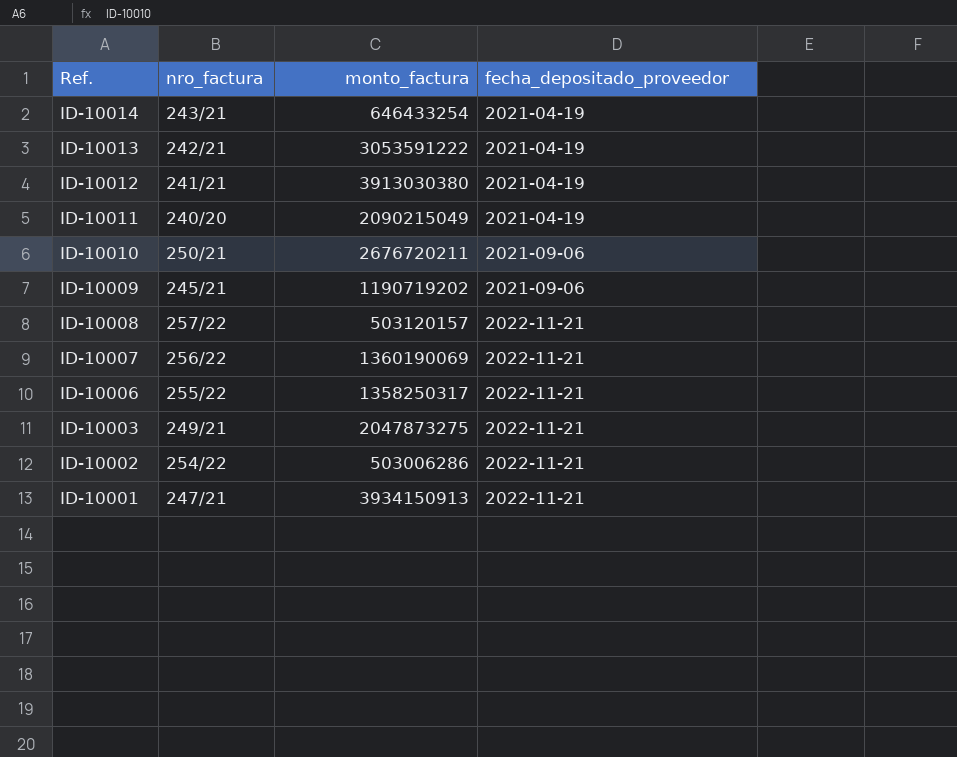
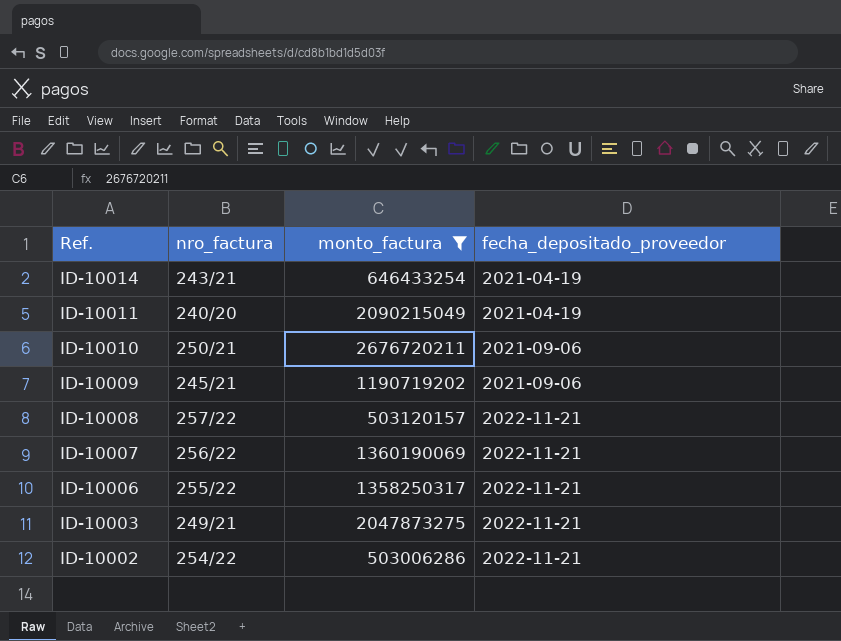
filter: none -> monto_factura <= 2676720211

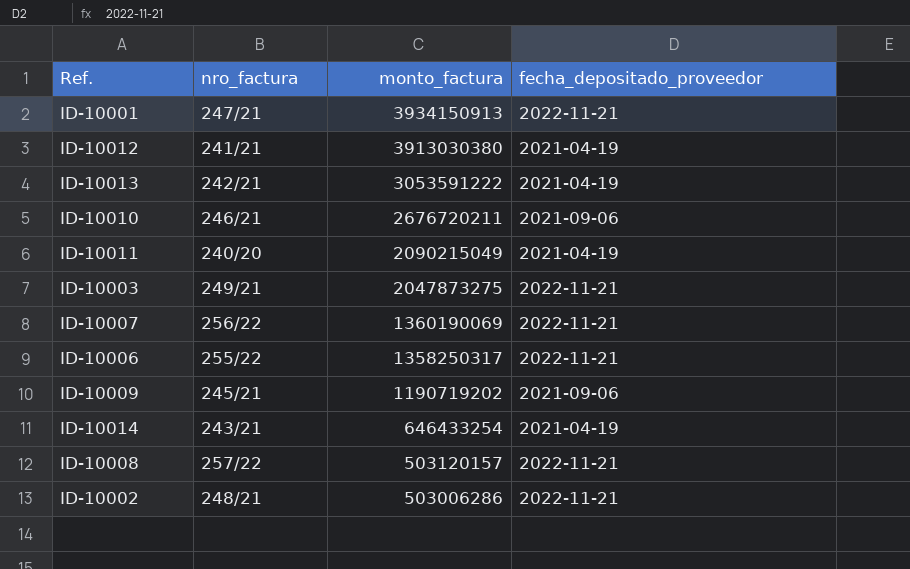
filter: monto_factura <= 2676720211 -> none
row order: Ref. descending -> monto_factura descending
ID-10010 | nro_factura: 250/21 -> 246/21
ID-10002 | nro_factura: 254/22 -> 248/21

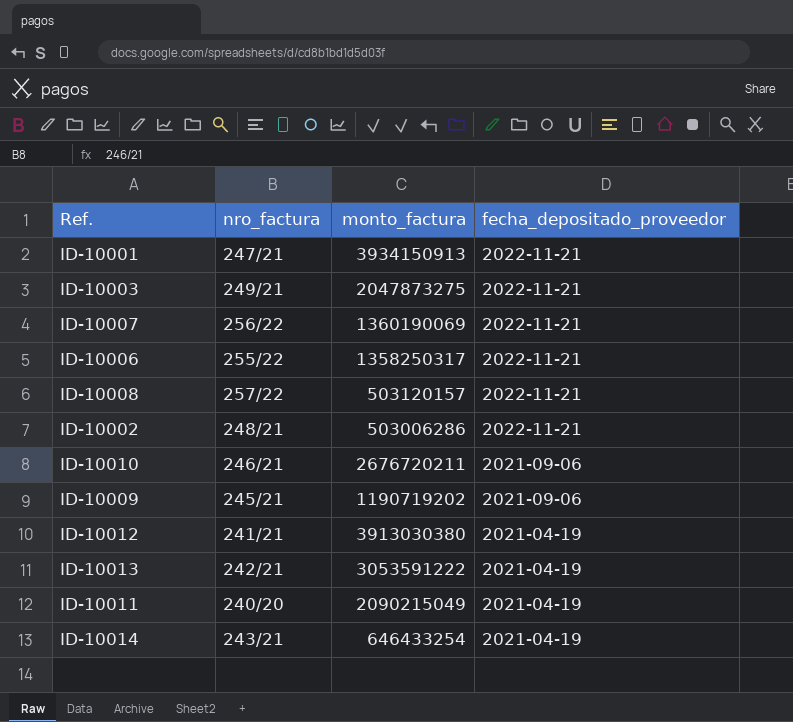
row order: monto_factura descending -> fecha_depositado_proveedor descending

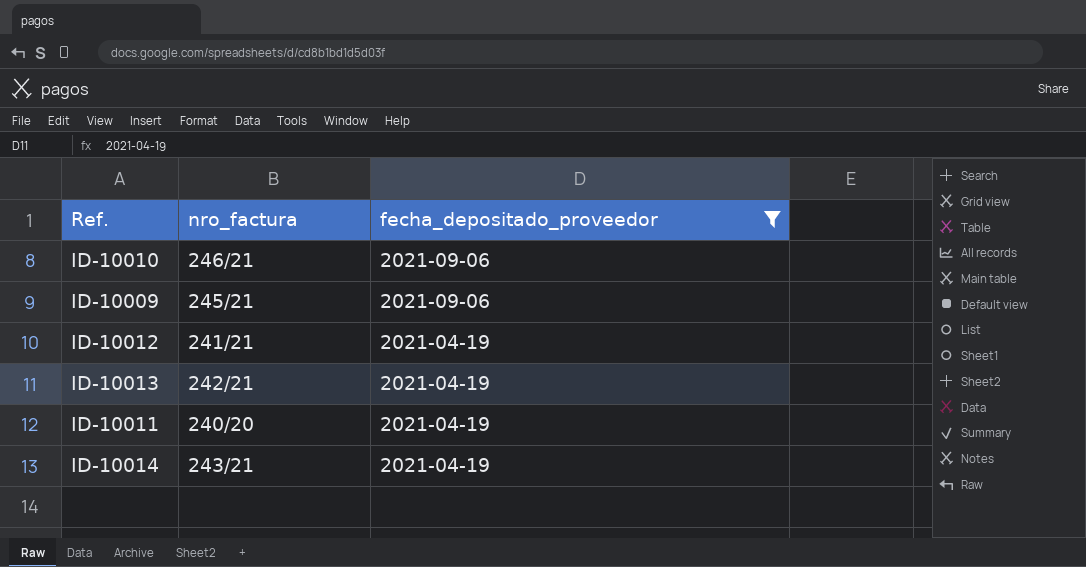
filter: none -> fecha_depositado_proveedor != 2022-11-21
column monto_factura | position: 3 -> none

